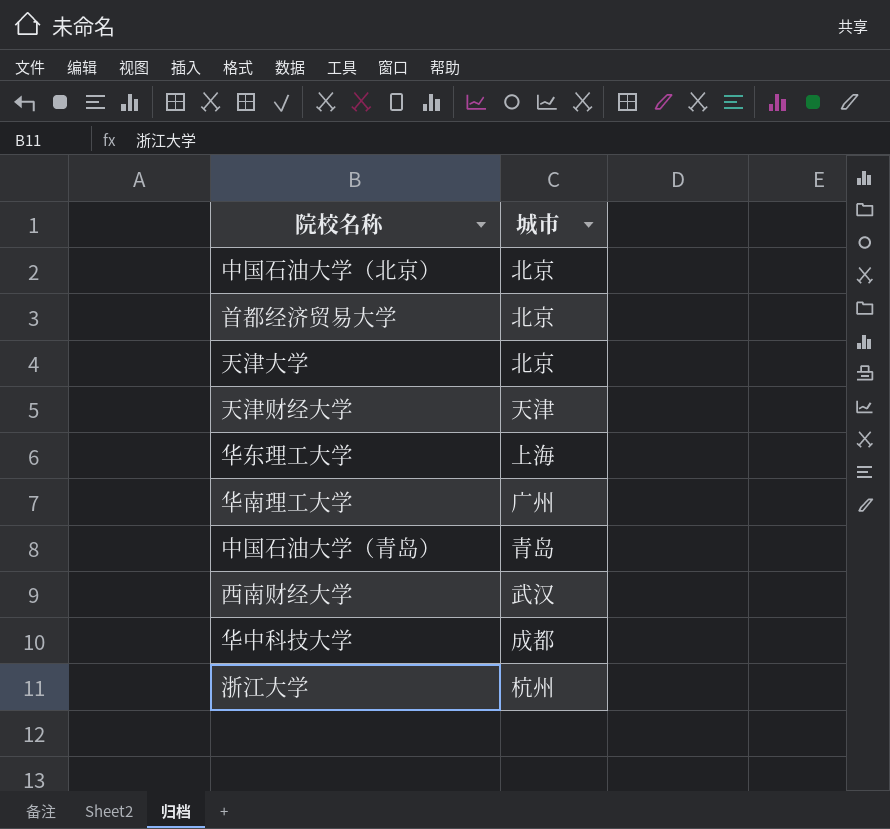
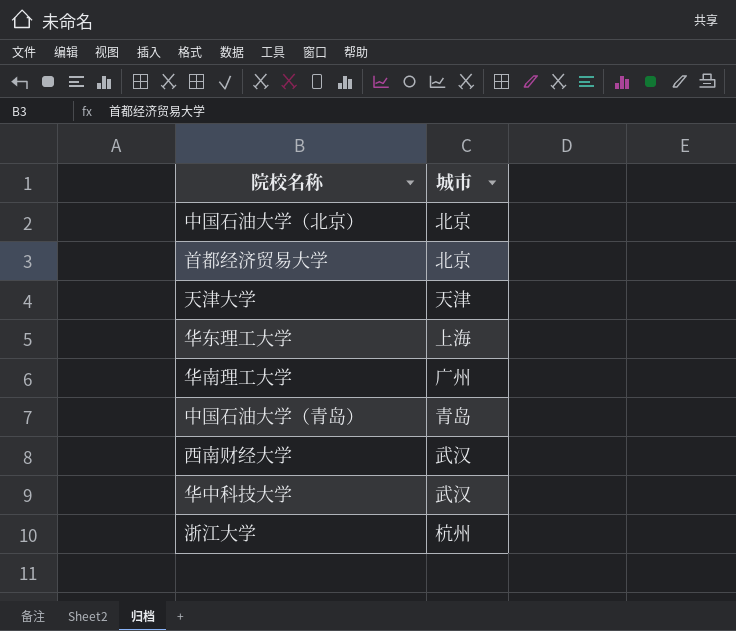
row 天津财经大学: 天津 -> none
天津大学 | 城市: 北京 -> 天津
华中科技大学 | 城市: 成都 -> 武汉

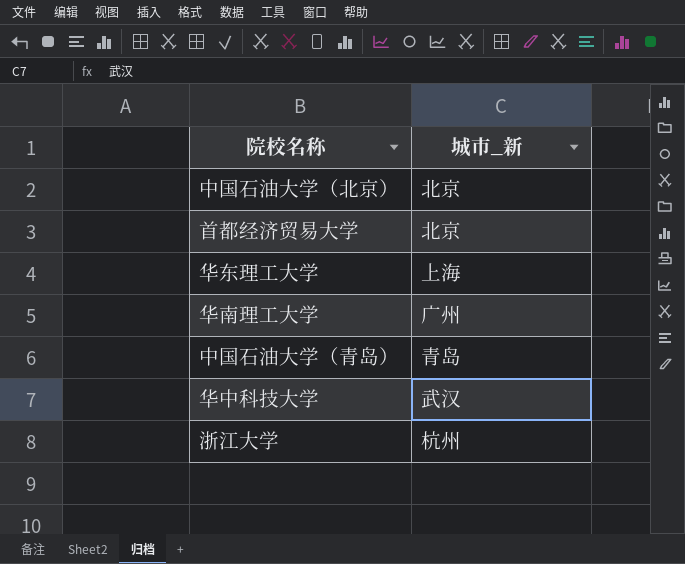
column name: 城市 -> 城市_新
row 天津大学: 天津 -> none
row 西南财经大学: 武汉 -> none

